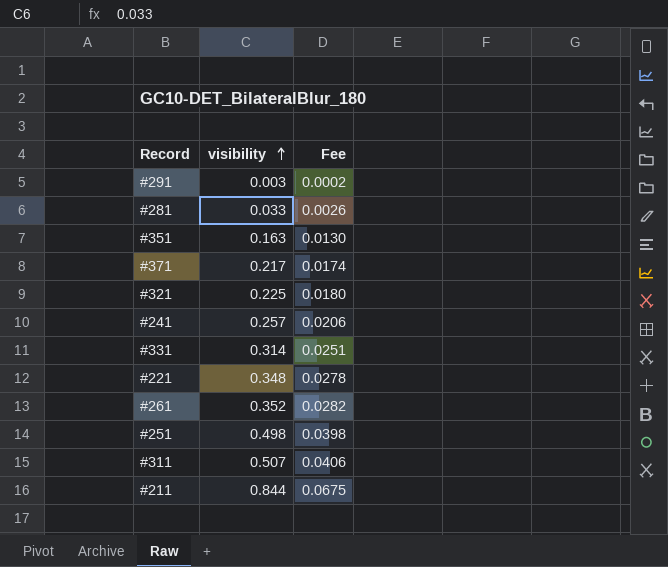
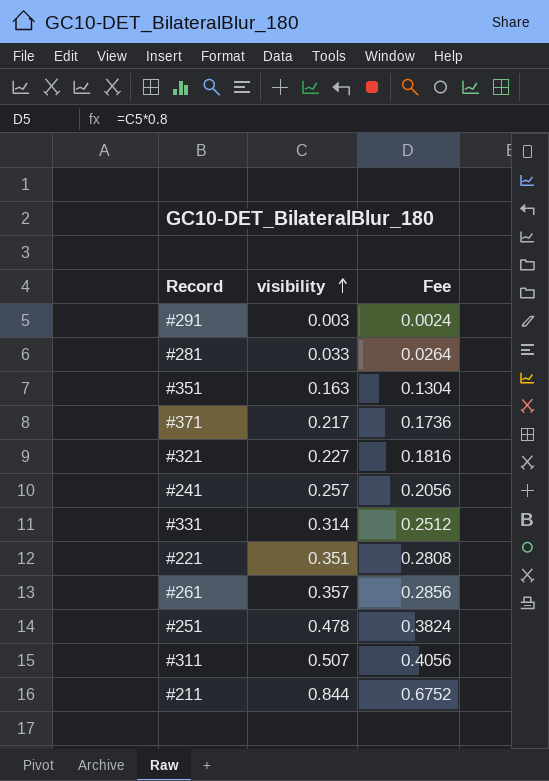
column Fee | formula: [visibility] * 0.08 -> [visibility] * 0.8
#321 | visibility: 0.225 -> 0.227
#221 | visibility: 0.348 -> 0.351
#261 | visibility: 0.352 -> 0.357
#251 | visibility: 0.498 -> 0.478

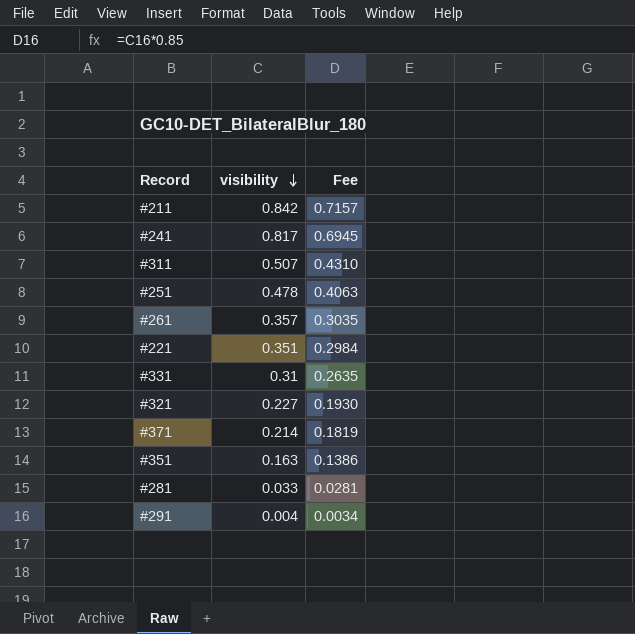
row order: visibility ascending -> visibility descending
column Fee | formula: [visibility] * 0.8 -> [visibility] * 0.85
#211 | visibility: 0.844 -> 0.842
#241 | visibility: 0.257 -> 0.817
#331 | visibility: 0.314 -> 0.31
#371 | visibility: 0.217 -> 0.214
#291 | visibility: 0.003 -> 0.004

